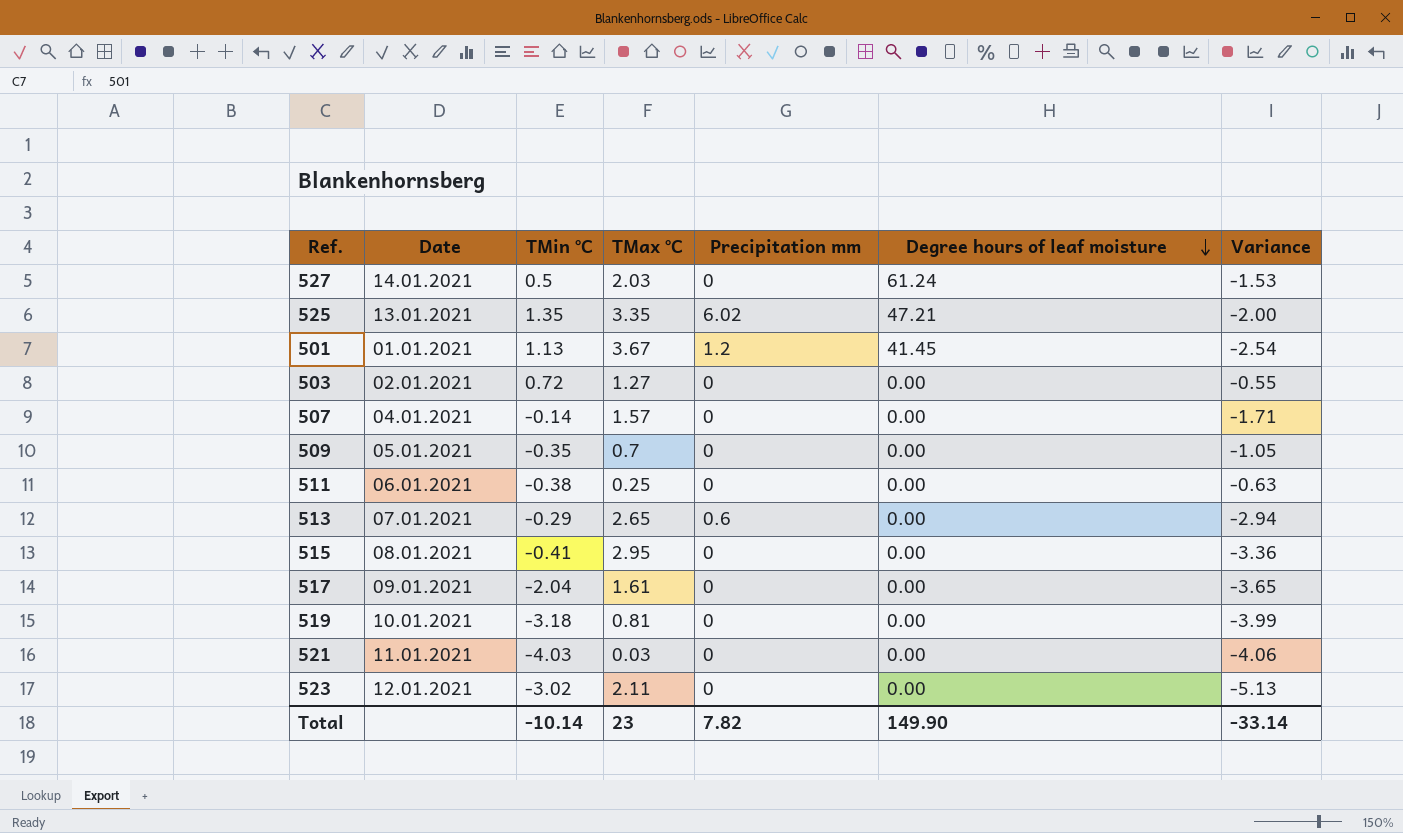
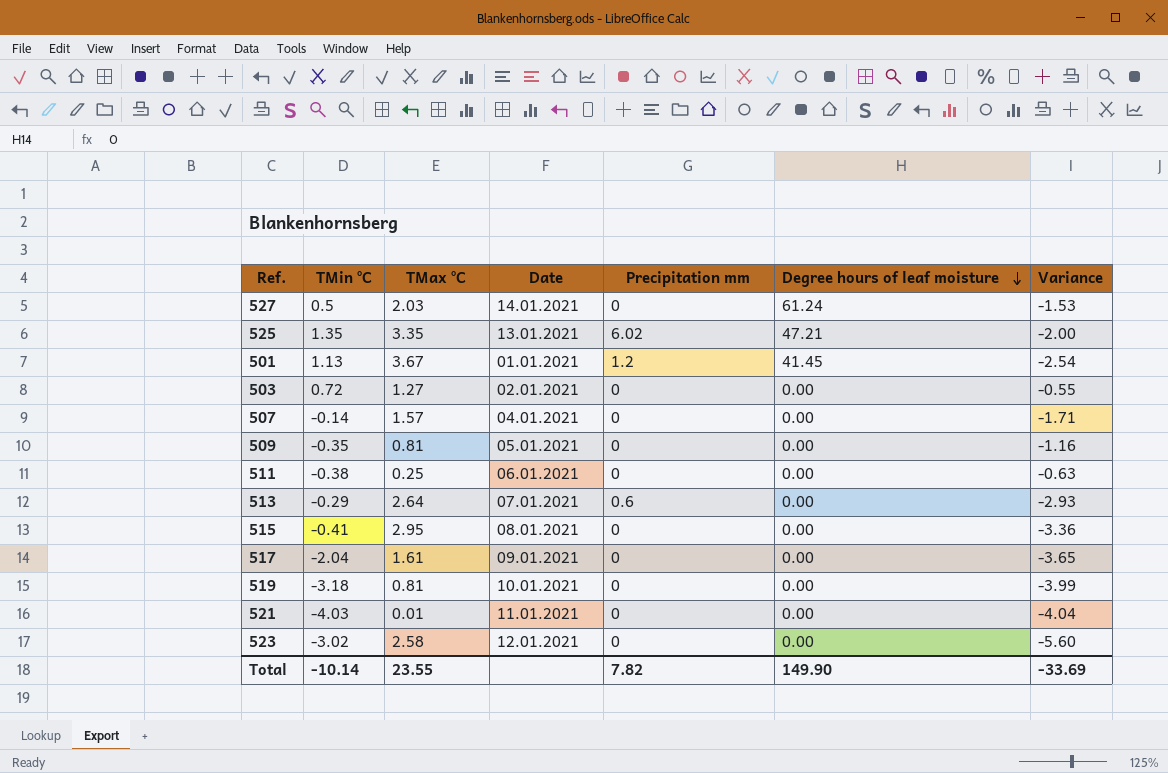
column Date | position: 2 -> 4
509 | TMax °C: 0.7 -> 0.81
509 | Variance: -1.05 -> -1.16
513 | TMax °C: 2.65 -> 2.64
513 | Variance: -2.94 -> -2.93
521 | TMax °C: 0.03 -> 0.01
521 | Variance: -4.06 -> -4.04
523 | TMax °C: 2.11 -> 2.58
523 | Variance: -5.13 -> -5.60
Total | TMax °C: 23 -> 23.55
Total | Variance: -33.14 -> -33.69

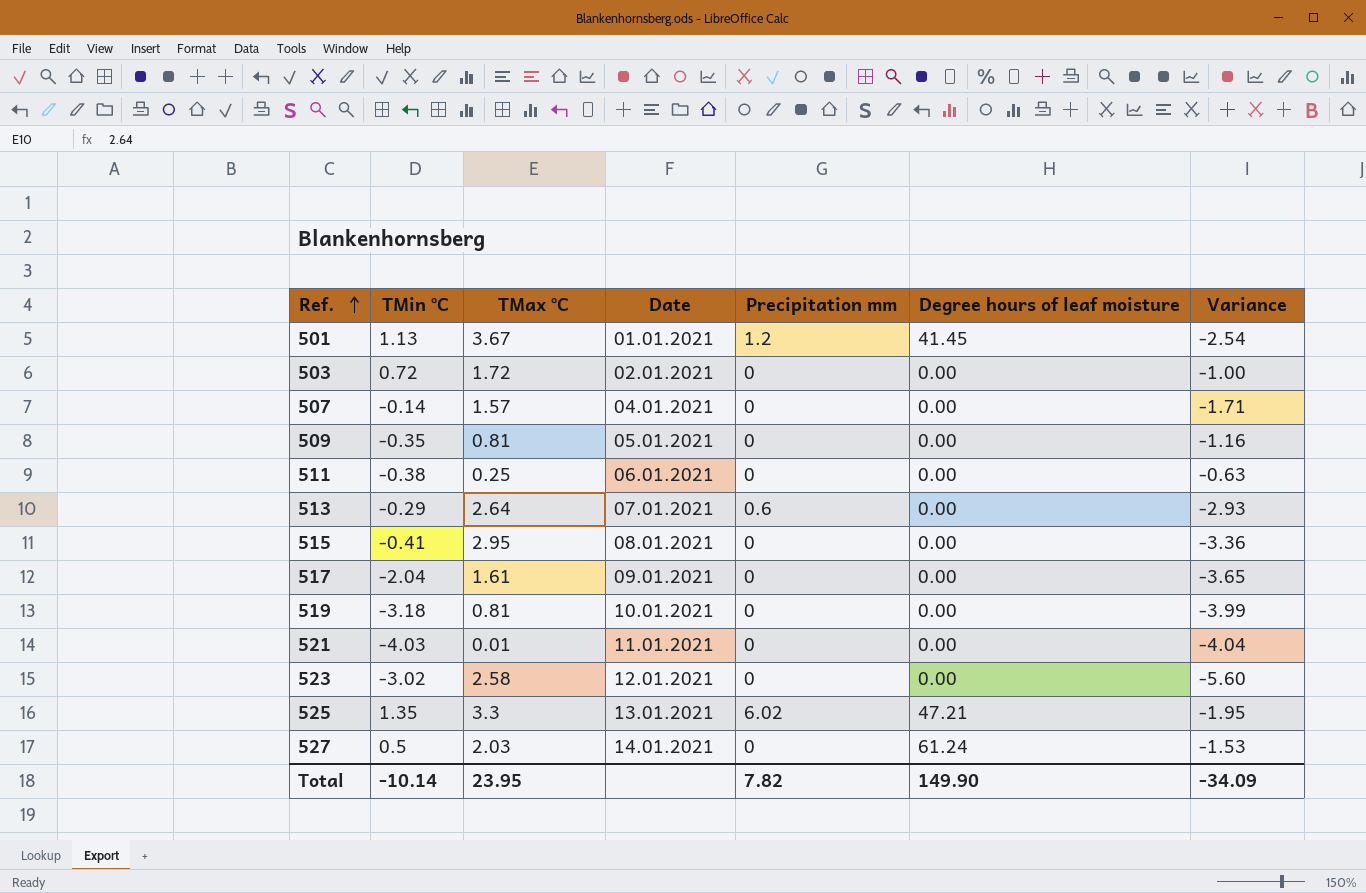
row order: Degree hours of leaf moisture descending -> Ref. ascending
503 | TMax °C: 1.27 -> 1.72
503 | Variance: -0.55 -> -1.00
525 | TMax °C: 3.35 -> 3.3
525 | Variance: -2.00 -> -1.95
Total | TMax °C: 23.55 -> 23.95
Total | Variance: -33.69 -> -34.09

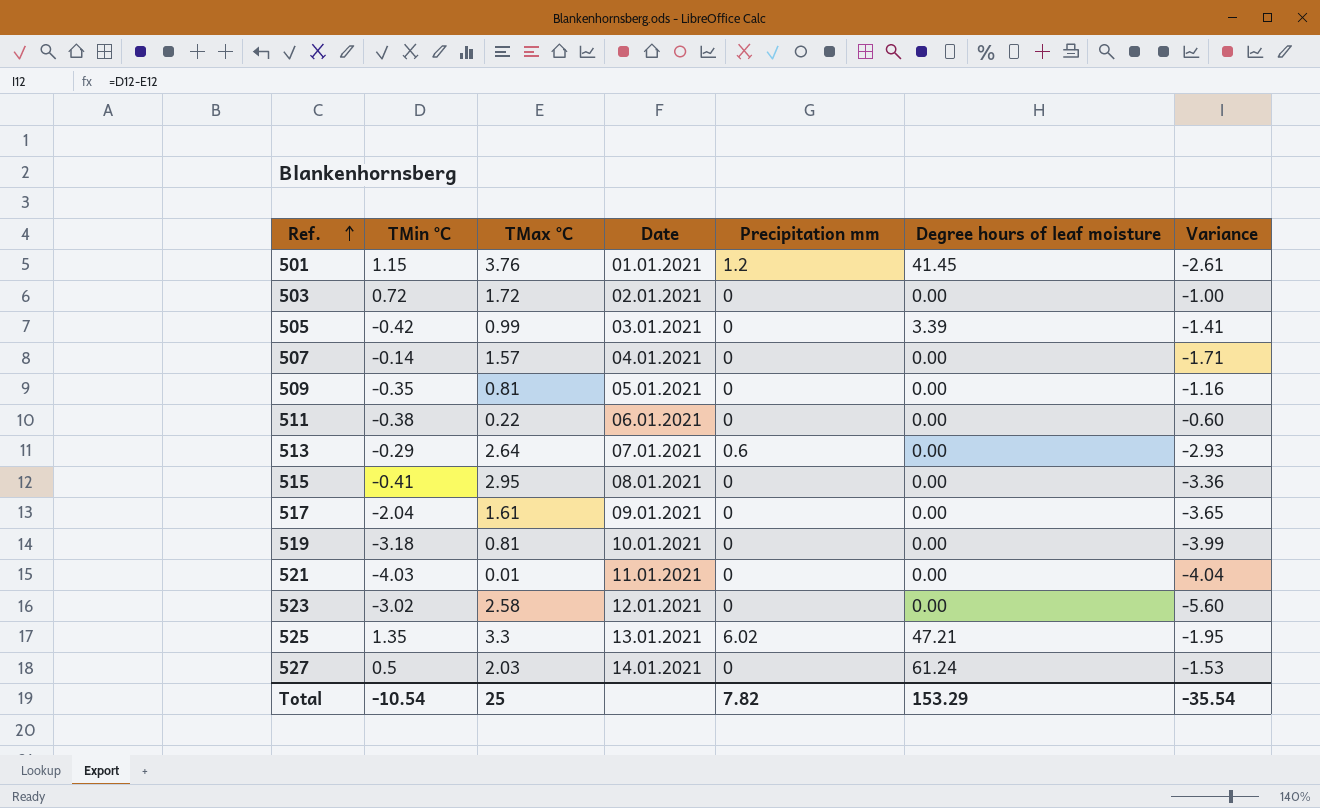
501 | TMin °C: 1.13 -> 1.15
501 | TMax °C: 3.67 -> 3.76
501 | Variance: -2.54 -> -2.61
row 505: none -> -0.42 | 0.99 | 03.01.2021 | 0 | 3.39 | -1.41
511 | TMax °C: 0.25 -> 0.22
511 | Variance: -0.63 -> -0.60
Total | TMin °C: -10.14 -> -10.54
Total | TMax °C: 23.95 -> 25
Total | Degree hours of leaf moisture: 149.90 -> 153.29
Total | Variance: -34.09 -> -35.54

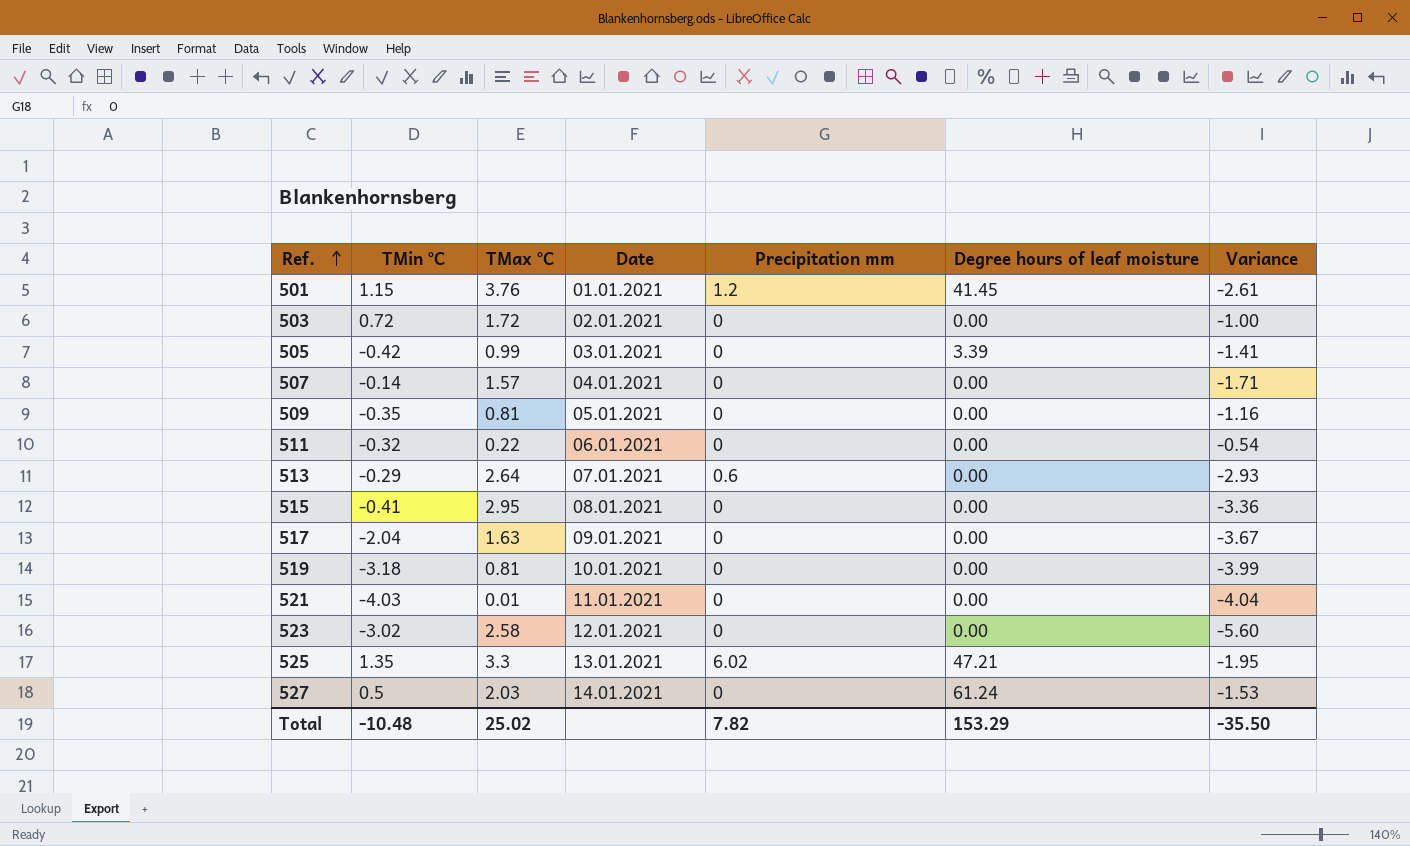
511 | TMin °C: -0.38 -> -0.32
511 | Variance: -0.60 -> -0.54
517 | TMax °C: 1.61 -> 1.63
517 | Variance: -3.65 -> -3.67
Total | TMin °C: -10.54 -> -10.48
Total | TMax °C: 25 -> 25.02
Total | Variance: -35.54 -> -35.50

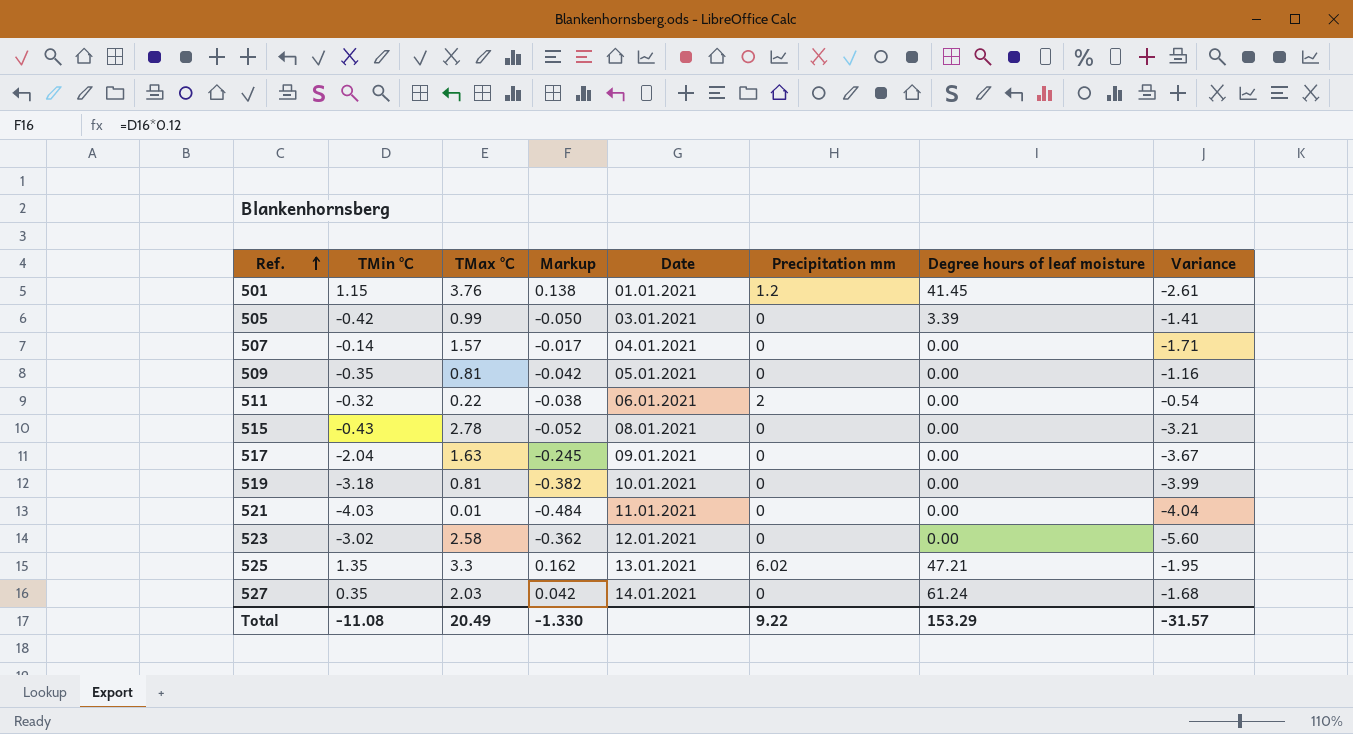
column Markup | formula: none -> [TMin °C] * 0.12
row 503: 0.72 | 1.72 | 02.01.2021 | 0 | 0.00 | -1.00 -> none
row 513: -0.29 | 2.64 | 07.01.2021 | 0.6 | 0.00 | -2.93 -> none
511 | Precipitation mm: 0 -> 2
515 | TMin °C: -0.41 -> -0.43
515 | TMax °C: 2.95 -> 2.78
515 | Variance: -3.36 -> -3.21
527 | TMin °C: 0.5 -> 0.35
527 | Variance: -1.53 -> -1.68
Total | TMin °C: -10.48 -> -11.08
Total | TMax °C: 25.02 -> 20.49
Total | Precipitation mm: 7.82 -> 9.22
Total | Variance: -35.50 -> -31.57

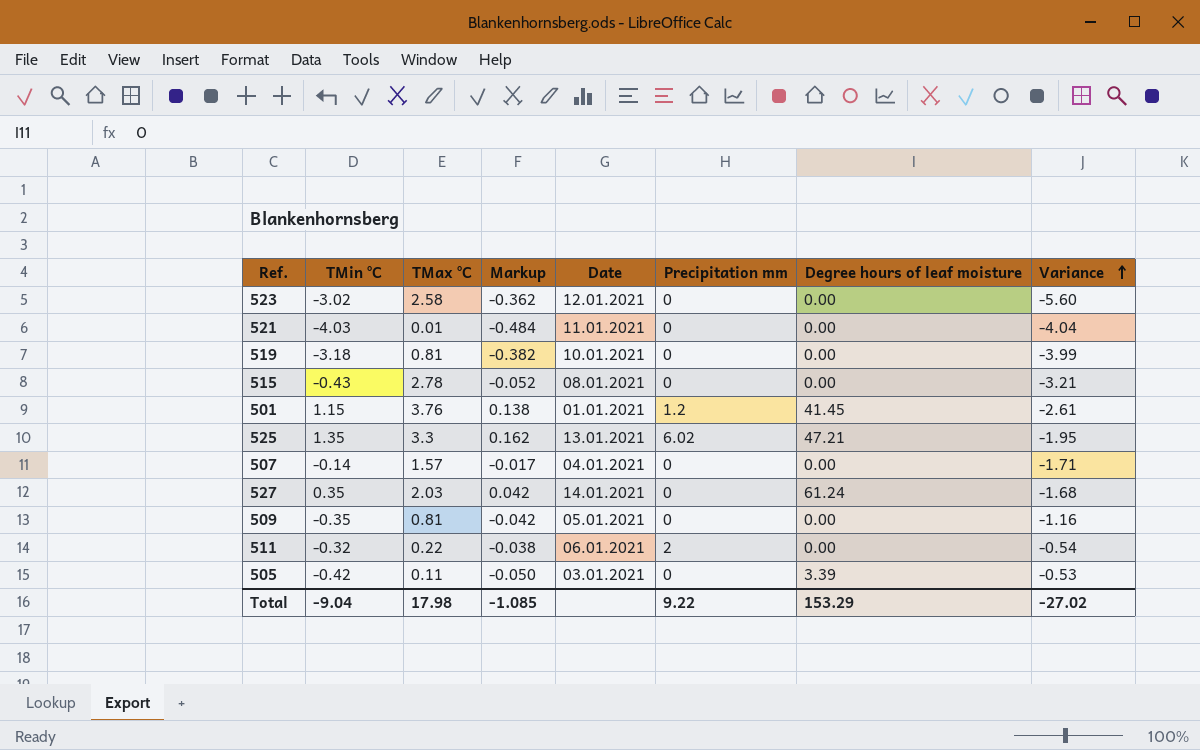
row order: Ref. ascending -> Variance ascending
row 517: -2.04 | 1.63 | -0.245 | 09.01.2021 | 0 | 0.00 | -3.67 -> none
505 | TMax °C: 0.99 -> 0.11
505 | Variance: -1.41 -> -0.53
Total | TMin °C: -11.08 -> -9.04
Total | TMax °C: 20.49 -> 17.98
Total | Markup: -1.330 -> -1.085
Total | Variance: -31.57 -> -27.02

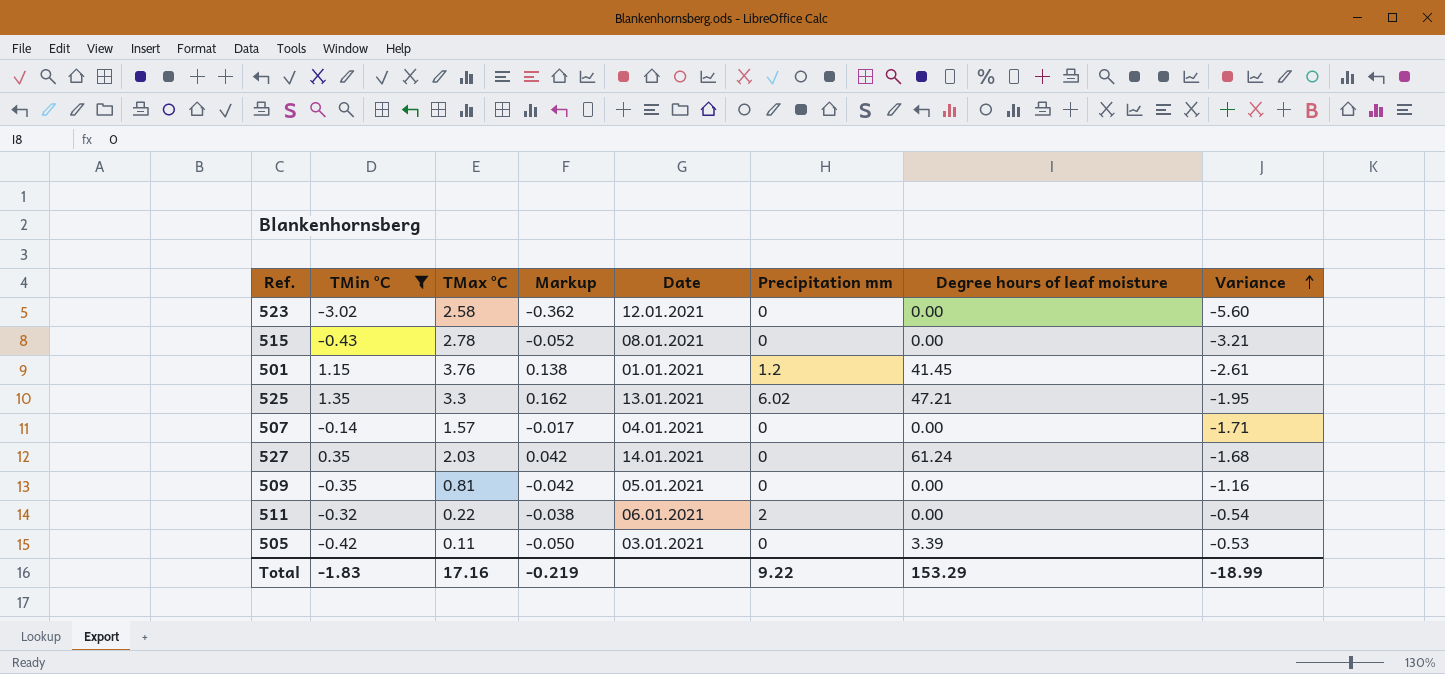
filter: none -> TMin °C >= -3.02
Total | TMin °C: -9.04 -> -1.83
Total | TMax °C: 17.98 -> 17.16
Total | Markup: -1.085 -> -0.219
Total | Variance: -27.02 -> -18.99

